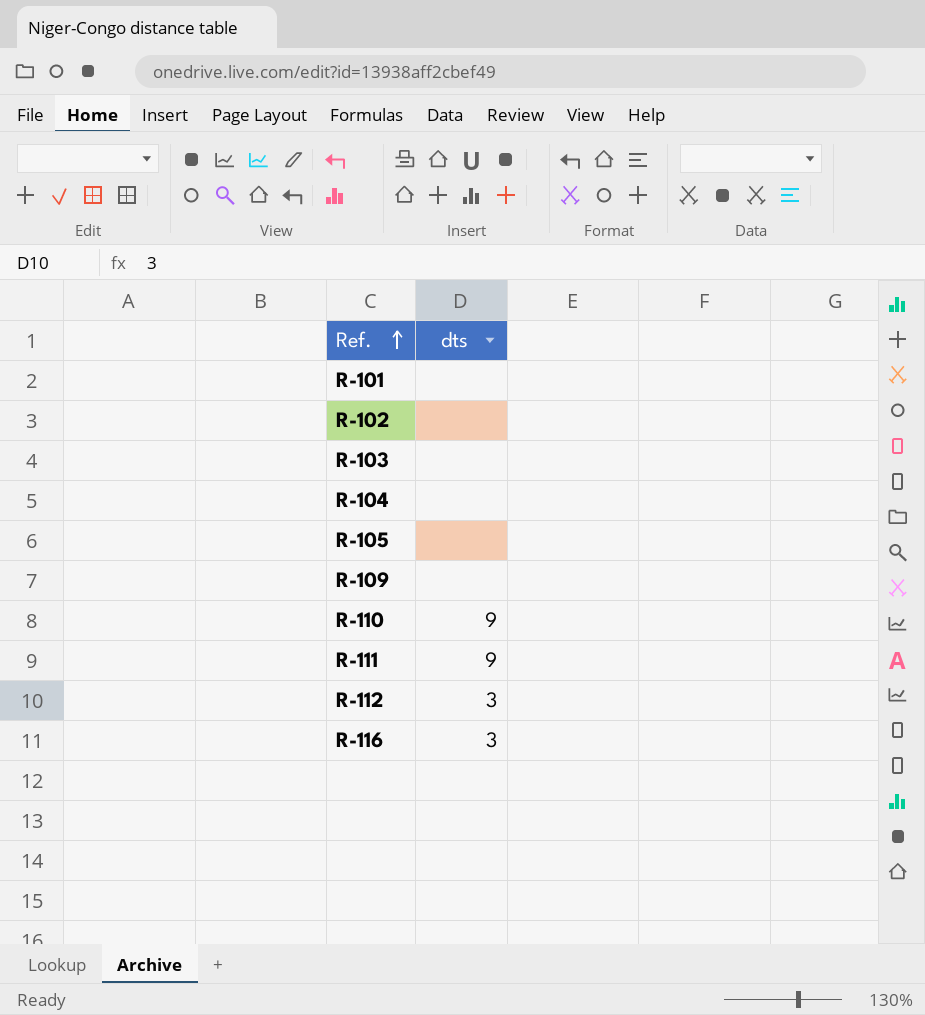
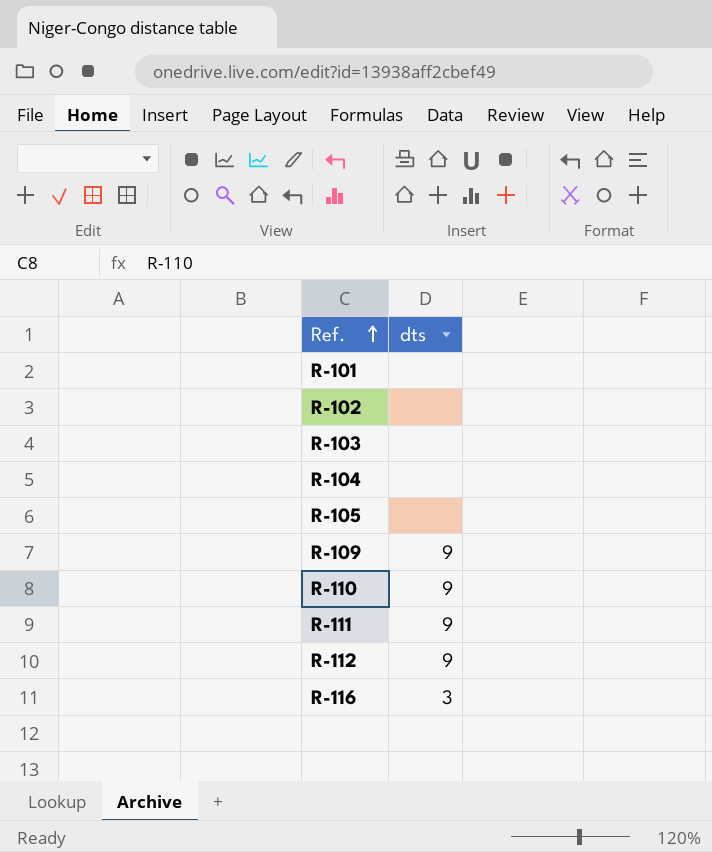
R-109 | dts: none -> 9
R-112 | dts: 3 -> 9

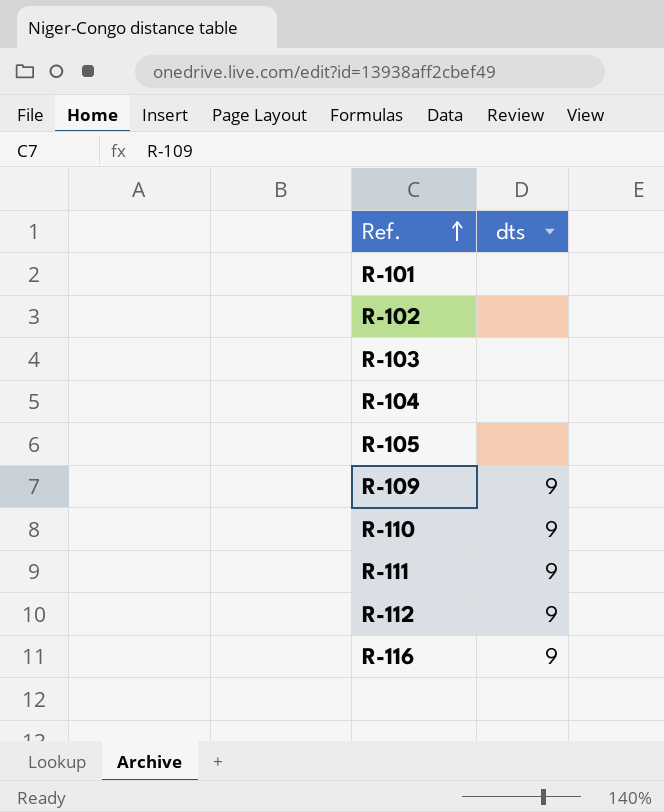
R-116 | dts: 3 -> 9

